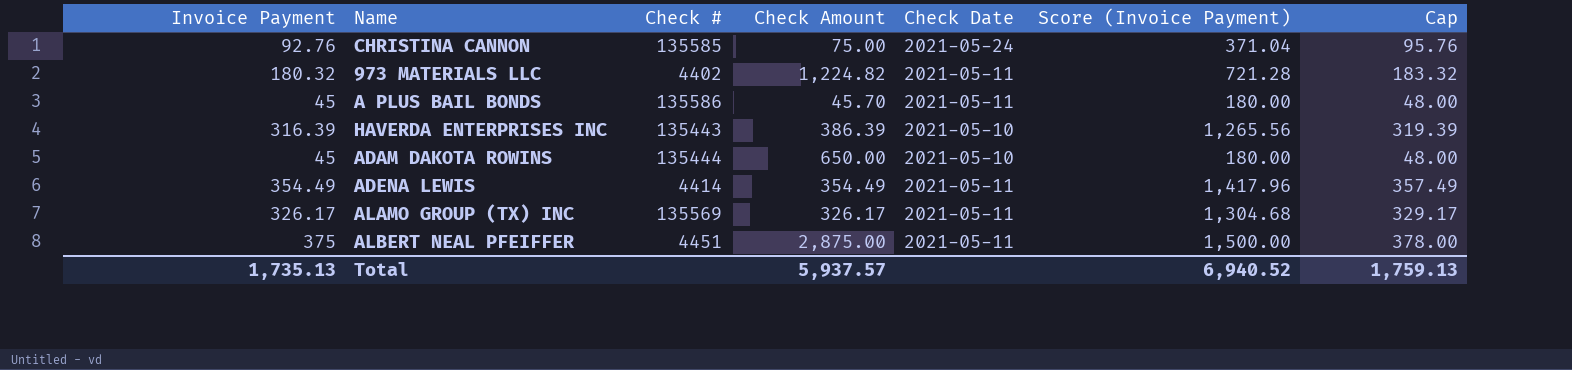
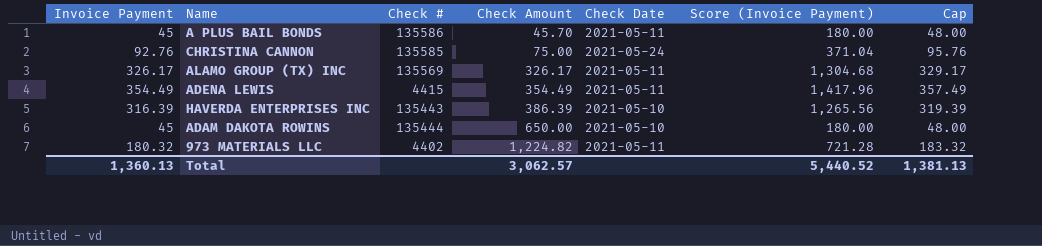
row order: none -> Check Amount ascending
row ALBERT NEAL PFEIFFER: 375 | 4451 | 2,875.00 | 2021-05-11 | 1,500.00 | 378.00 -> none
ADENA LEWIS | Check #: 4414 -> 4415
Total | Invoice Payment: 1,735.13 -> 1,360.13
Total | Check Amount: 5,937.57 -> 3,062.57
Total | Score (Invoice Payment): 6,940.52 -> 5,440.52
Total | Cap: 1,759.13 -> 1,381.13

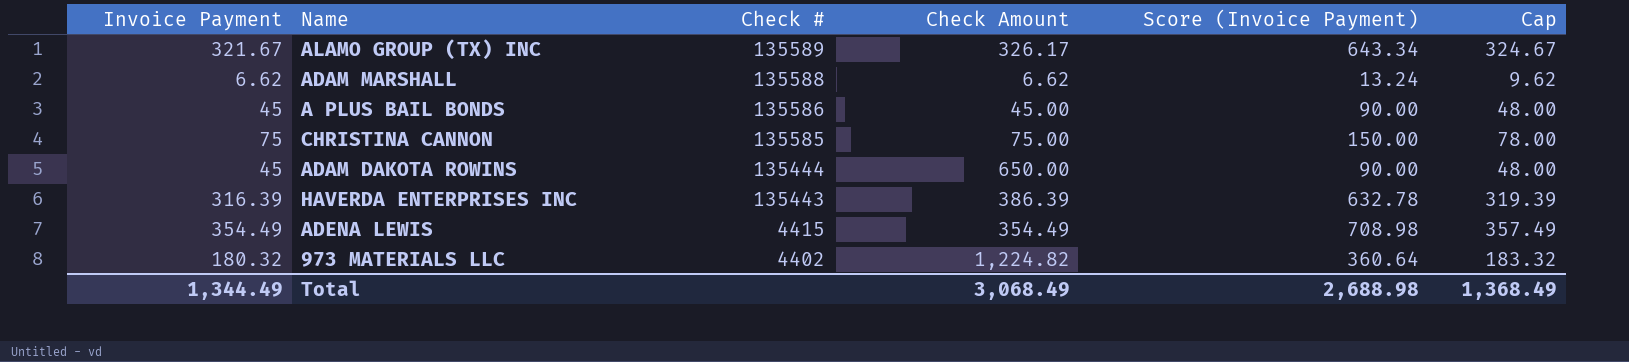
row order: Check Amount ascending -> Check # descending
column Check Date | position: 5 -> none
column Score (Invoice Payment) | formula: [Invoice Payment] * 4 -> [Invoice Payment] * 2
ALAMO GROUP (TX) INC | Invoice Payment: 326.17 -> 321.67
ALAMO GROUP (TX) INC | Check #: 135569 -> 135589
ALAMO GROUP (TX) INC | Cap: 329.17 -> 324.67
row ADAM MARSHALL: none -> 6.62 | 135588 | 6.62 | 13.24 | 9.62
A PLUS BAIL BONDS | Check Amount: 45.70 -> 45.00
CHRISTINA CANNON | Invoice Payment: 92.76 -> 75
CHRISTINA CANNON | Cap: 95.76 -> 78.00
Total | Invoice Payment: 1,360.13 -> 1,344.49
Total | Check Amount: 3,062.57 -> 3,068.49
Total | Score (Invoice Payment): 5,440.52 -> 2,688.98
Total | Cap: 1,381.13 -> 1,368.49

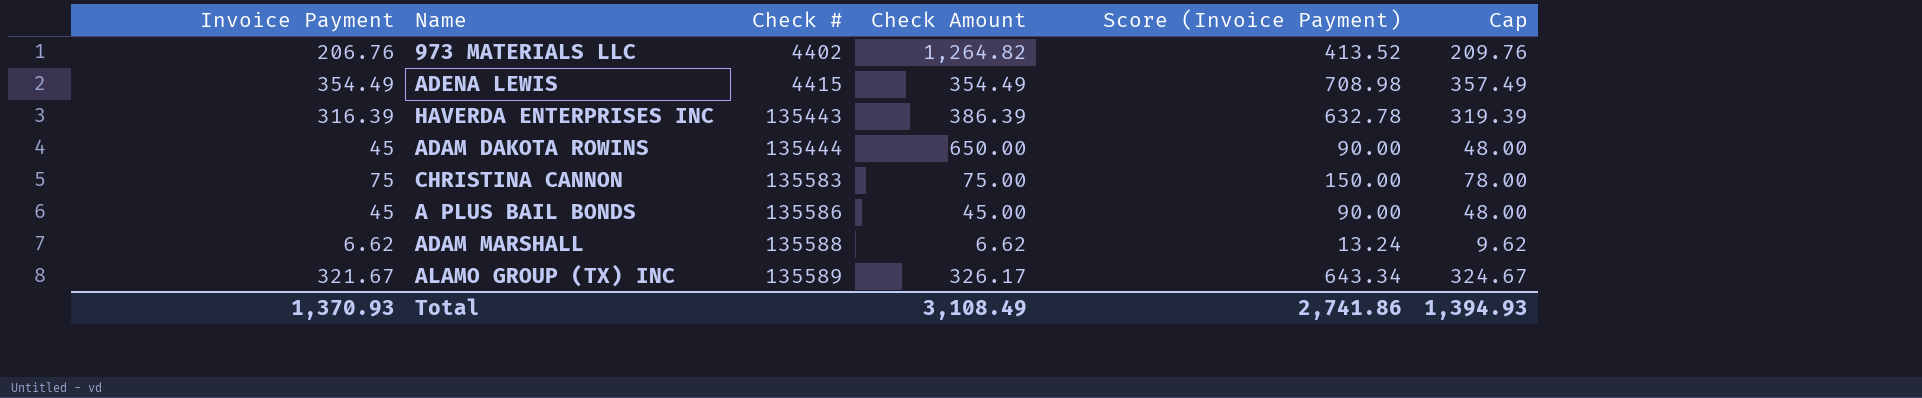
row order: Check # descending -> Check # ascending
973 MATERIALS LLC | Invoice Payment: 180.32 -> 206.76
973 MATERIALS LLC | Check Amount: 1,224.82 -> 1,264.82
973 MATERIALS LLC | Score (Invoice Payment): 360.64 -> 413.52
973 MATERIALS LLC | Cap: 183.32 -> 209.76
CHRISTINA CANNON | Check #: 135585 -> 135583
Total | Invoice Payment: 1,344.49 -> 1,370.93
Total | Check Amount: 3,068.49 -> 3,108.49
Total | Score (Invoice Payment): 2,688.98 -> 2,741.86
Total | Cap: 1,368.49 -> 1,394.93

